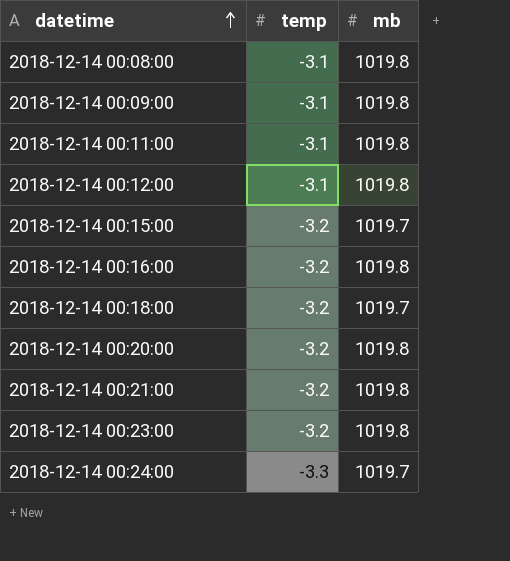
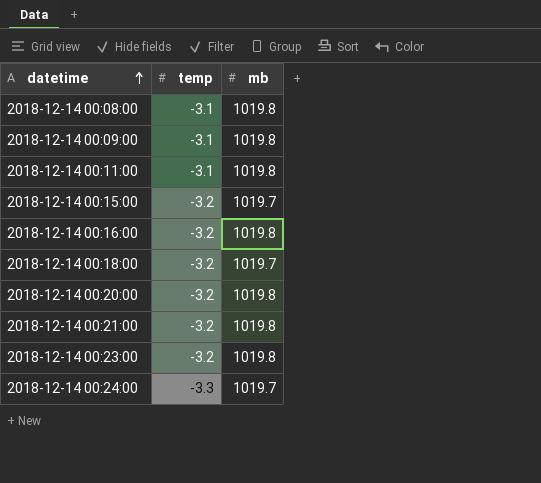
row 2018-12-14 00:12:00: -3.1 | 1019.8 -> none

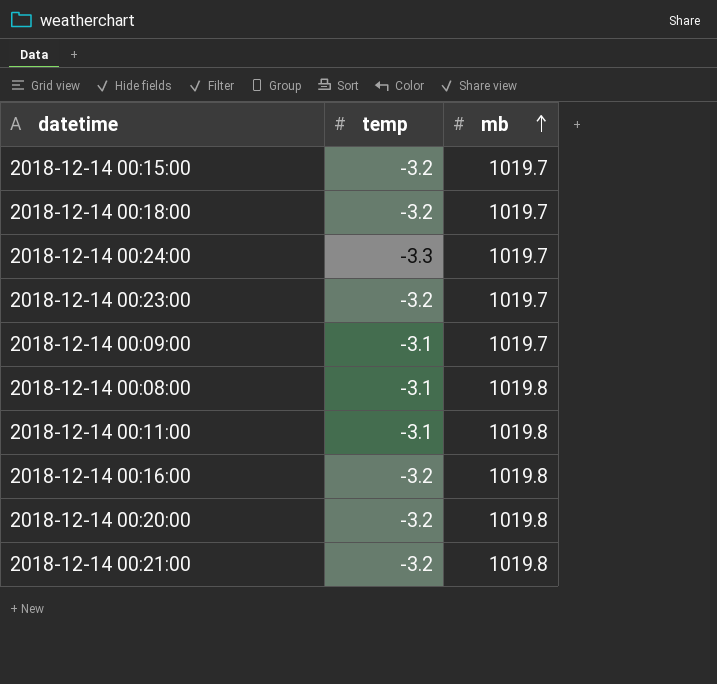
row order: datetime ascending -> mb ascending
2018-12-14 00:23:00 | mb: 1019.8 -> 1019.7
2018-12-14 00:09:00 | mb: 1019.8 -> 1019.7

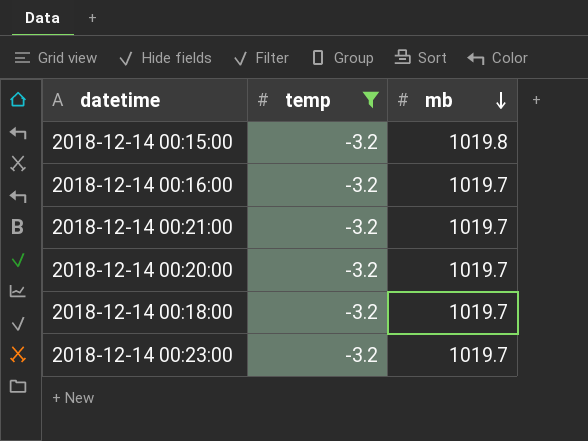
filter: none -> temp = -3.2
row order: mb ascending -> mb descending
2018-12-14 00:15:00 | mb: 1019.7 -> 1019.8
2018-12-14 00:16:00 | mb: 1019.8 -> 1019.7
2018-12-14 00:21:00 | mb: 1019.8 -> 1019.7
2018-12-14 00:20:00 | mb: 1019.8 -> 1019.7

